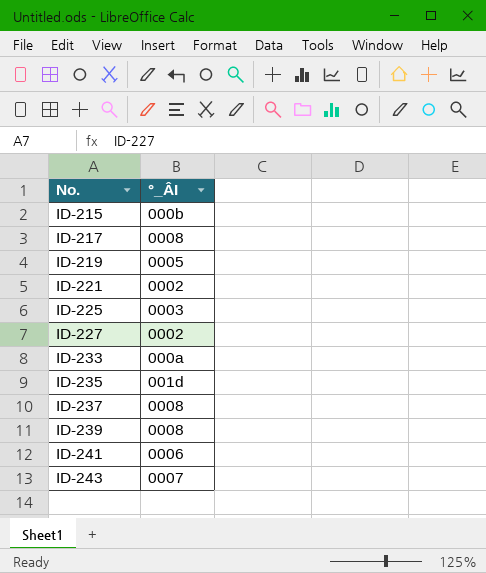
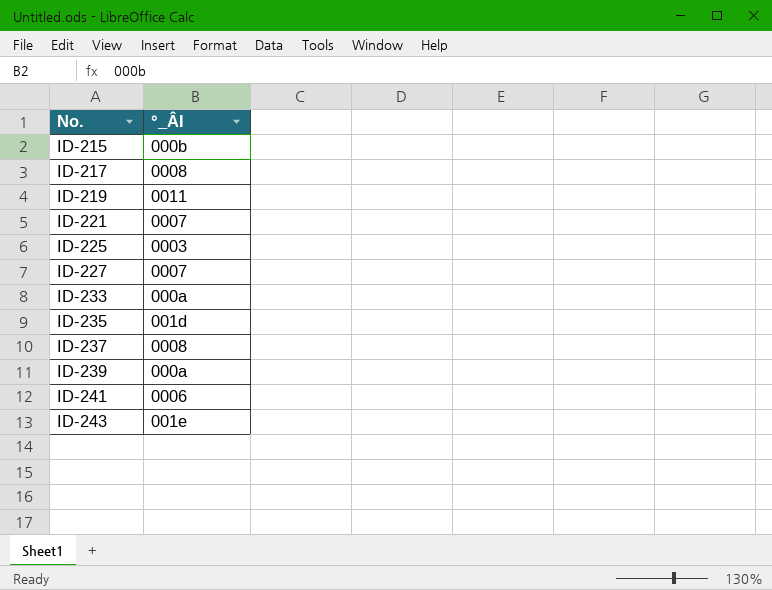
ID-219 | °_ÂI: 0005 -> 0011
ID-221 | °_ÂI: 0002 -> 0007
ID-227 | °_ÂI: 0002 -> 0007
ID-239 | °_ÂI: 0008 -> 000a
ID-243 | °_ÂI: 0007 -> 001e

